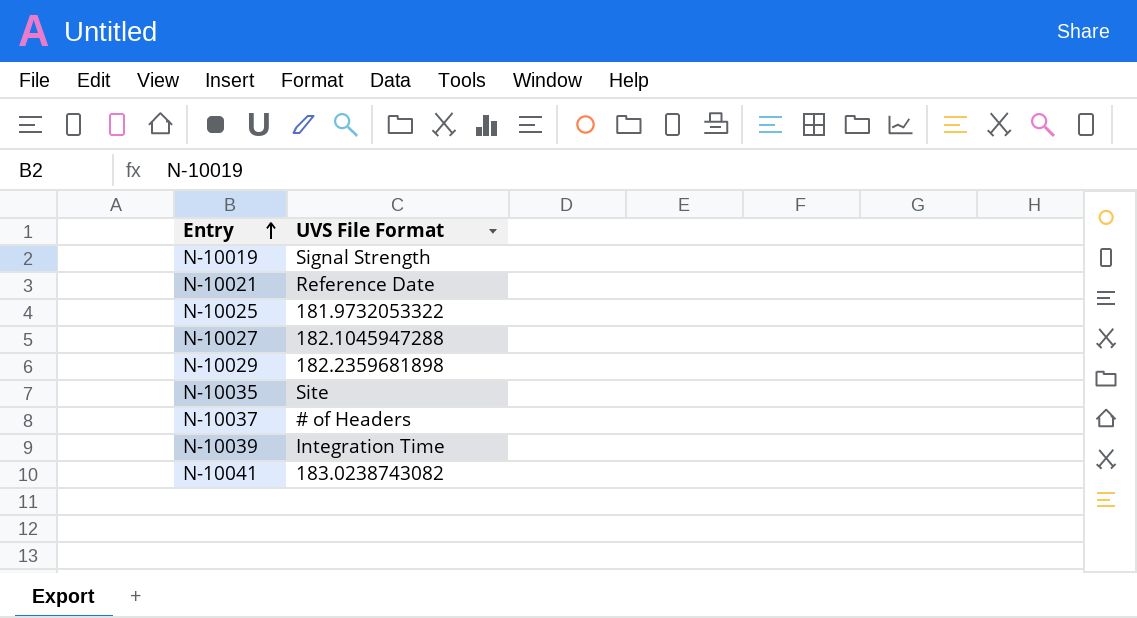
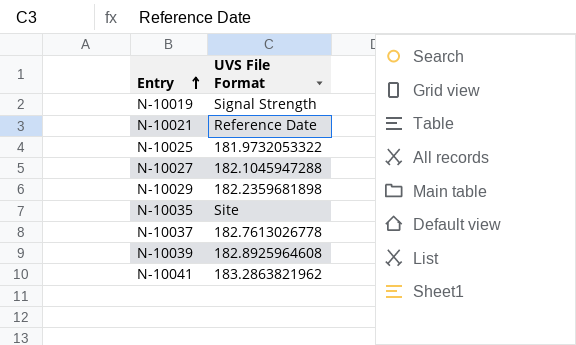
N-10037 | UVS File Format: # of Headers -> 182.7613026778
N-10039 | UVS File Format: Integration Time -> 182.8925964608
N-10041 | UVS File Format: 183.0238743082 -> 183.2863821962

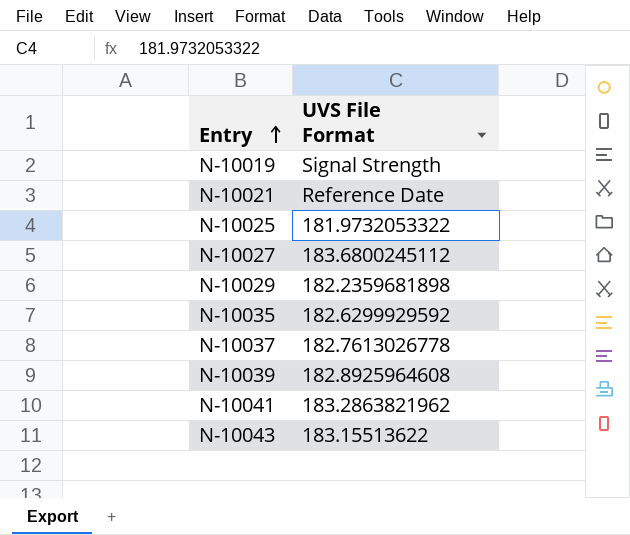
N-10027 | UVS File Format: 182.1045947288 -> 183.6800245112
N-10035 | UVS File Format: Site -> 182.6299929592
row N-10043: none -> 183.15513622

